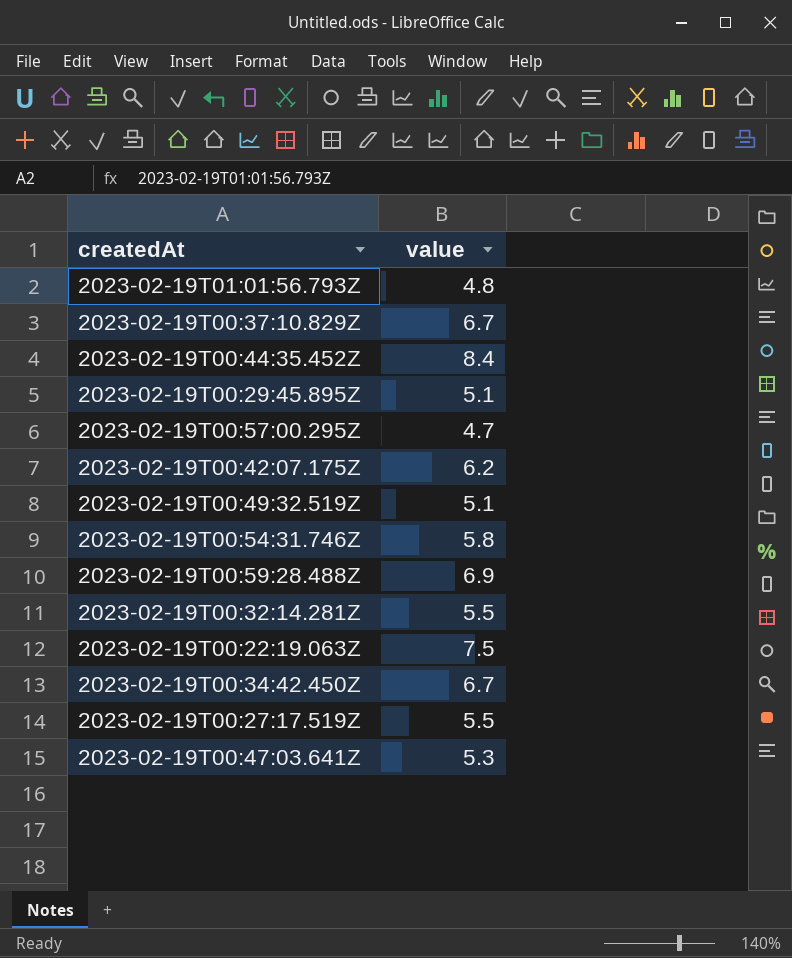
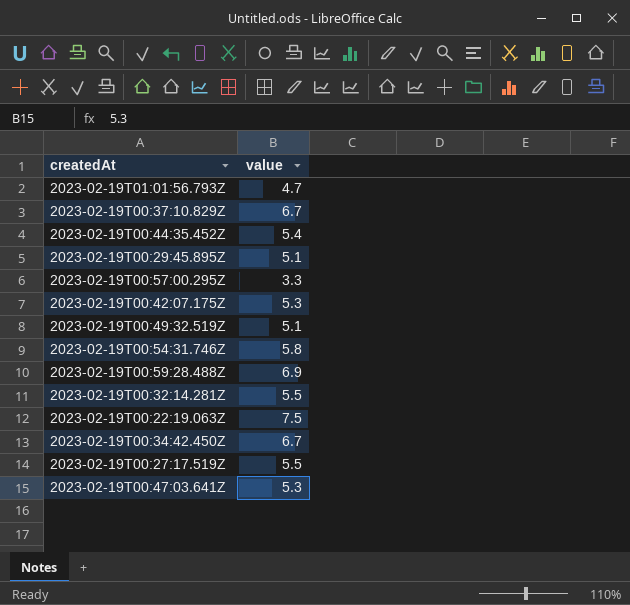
2023-02-19T01:01:56.793Z | value: 4.8 -> 4.7
2023-02-19T00:44:35.452Z | value: 8.4 -> 5.4
2023-02-19T00:57:00.295Z | value: 4.7 -> 3.3
2023-02-19T00:42:07.175Z | value: 6.2 -> 5.3

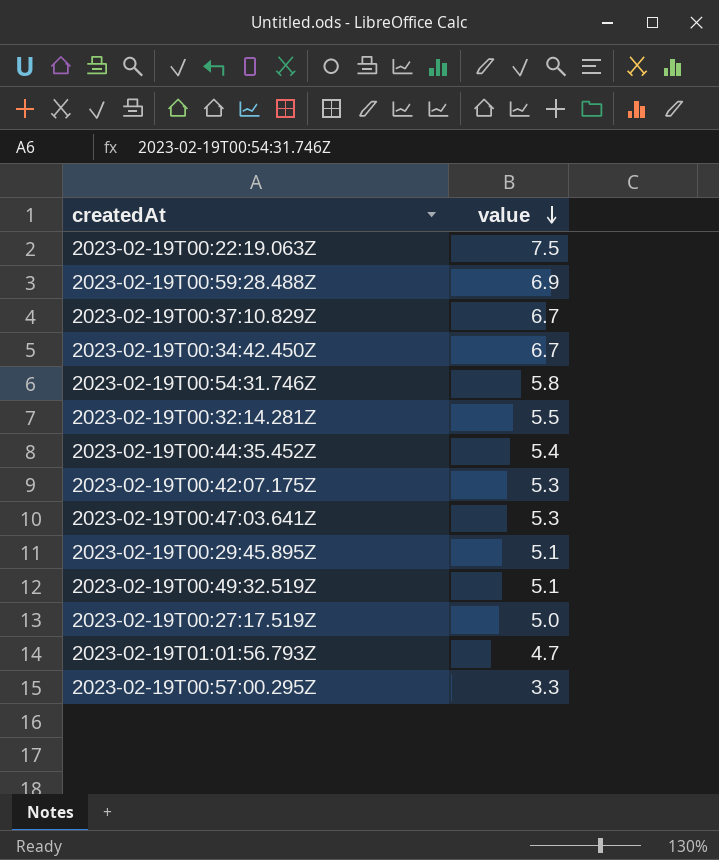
row order: none -> value descending
2023-02-19T00:27:17.519Z | value: 5.5 -> 5.0

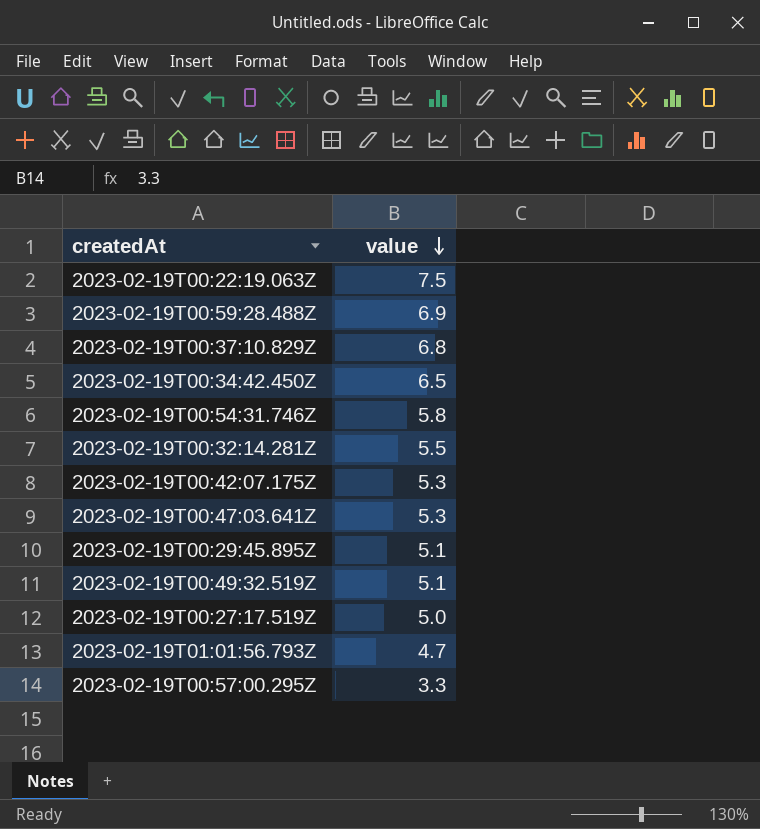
row 2023-02-19T00:44:35.452Z: 5.4 -> none
2023-02-19T00:37:10.829Z | value: 6.7 -> 6.8
2023-02-19T00:34:42.450Z | value: 6.7 -> 6.5

